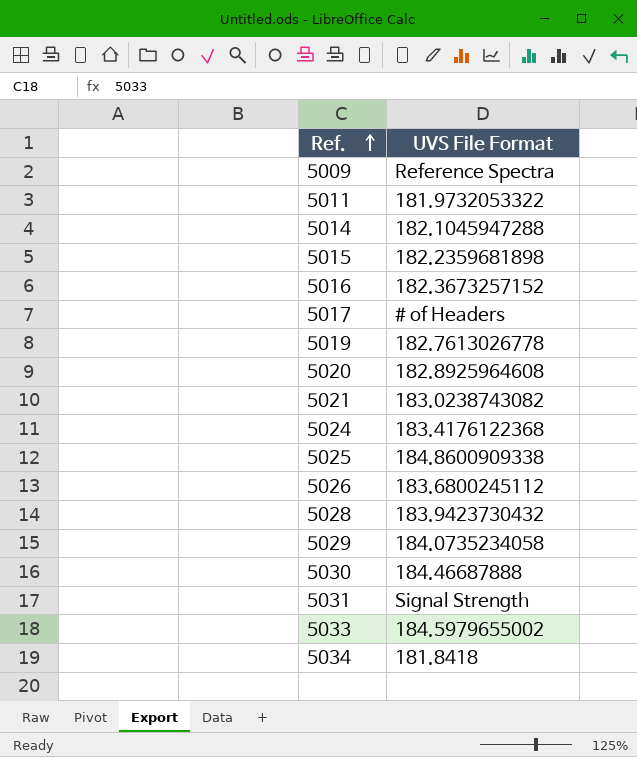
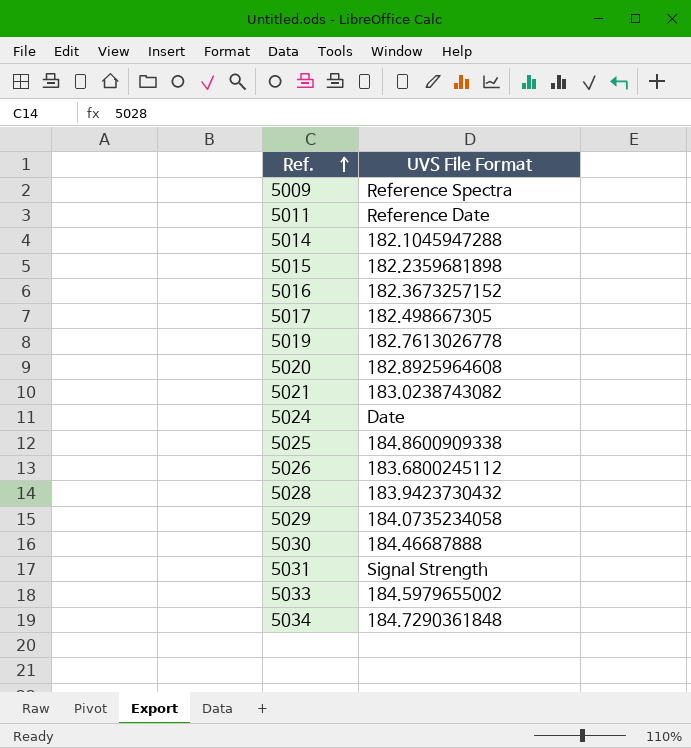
5011 | UVS File Format: 181.9732053322 -> Reference Date
5017 | UVS File Format: # of Headers -> 182.498667305
5024 | UVS File Format: 183.4176122368 -> Date
5034 | UVS File Format: 181.8418 -> 184.7290361848

